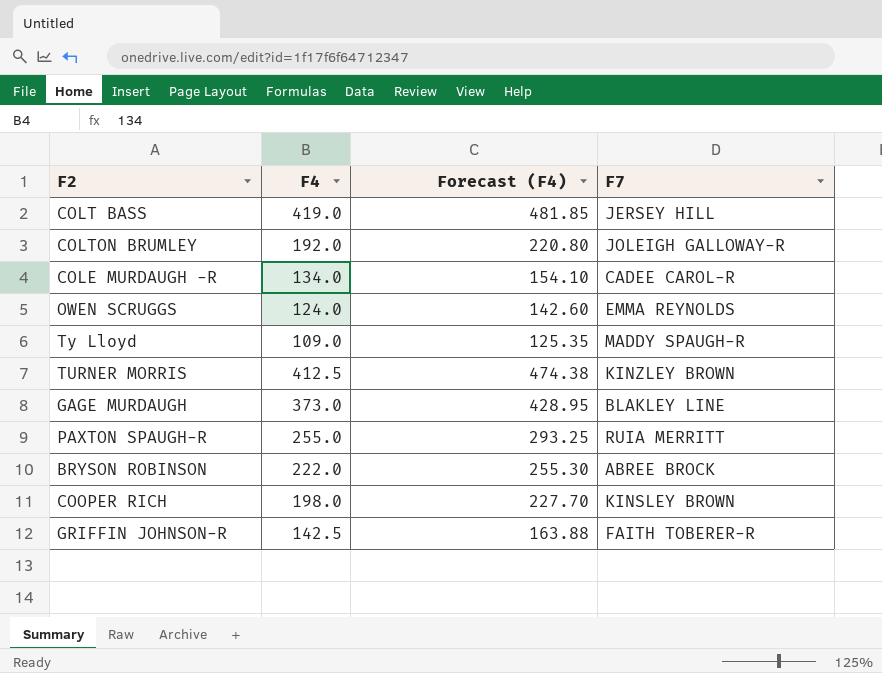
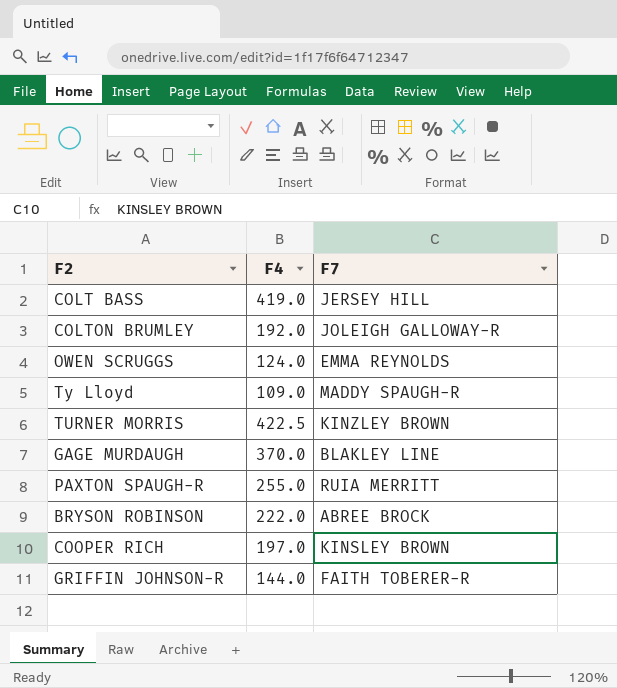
column Forecast (F4) | formula: [F4] * 1.15 -> none
row COLE MURDAUGH -R: 134.0 | 154.10 | CADEE CAROL-R -> none
TURNER MORRIS | F4: 412.5 -> 422.5
GAGE MURDAUGH | F4: 373.0 -> 370.0
COOPER RICH | F4: 198.0 -> 197.0
GRIFFIN JOHNSON-R | F4: 142.5 -> 144.0

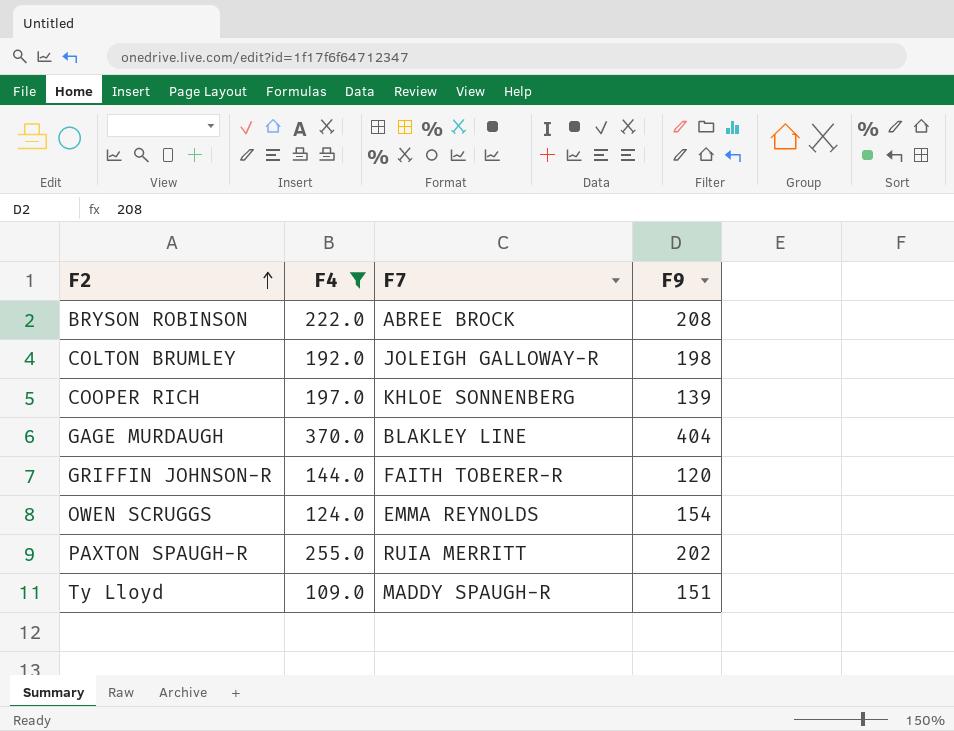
filter: none -> F4 <= 370.0
row order: none -> F2 ascending
column F9 | position: none -> 4
COOPER RICH | F7: KINSLEY BROWN -> KHLOE SONNENBERG

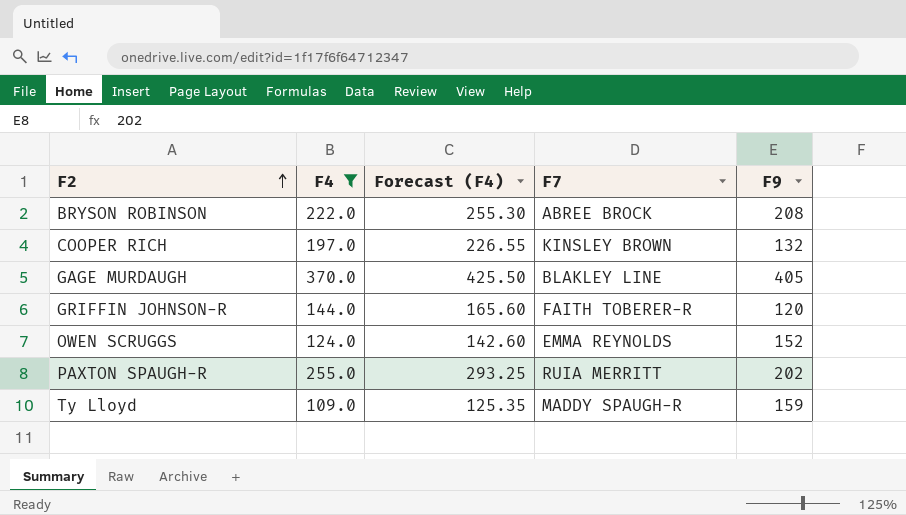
column Forecast (F4) | formula: none -> [F4] * 1.15
row COLTON BRUMLEY: 192.0 | JOLEIGH GALLOWAY-R | 198 -> none
COOPER RICH | F7: KHLOE SONNENBERG -> KINSLEY BROWN
COOPER RICH | F9: 139 -> 132
GAGE MURDAUGH | F9: 404 -> 405
OWEN SCRUGGS | F9: 154 -> 152
Ty Lloyd | F9: 151 -> 159

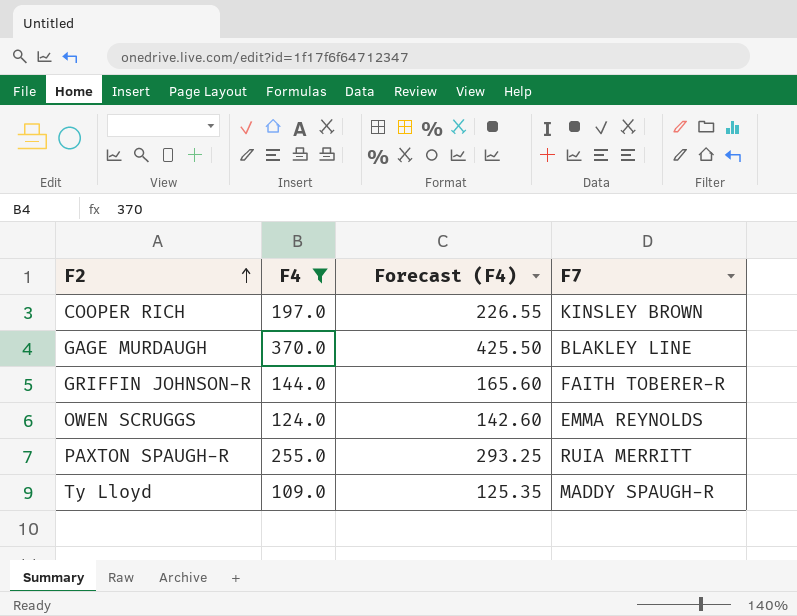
column F9 | position: 5 -> none
row BRYSON ROBINSON: 222.0 | 255.30 | ABREE BROCK | 208 -> none

